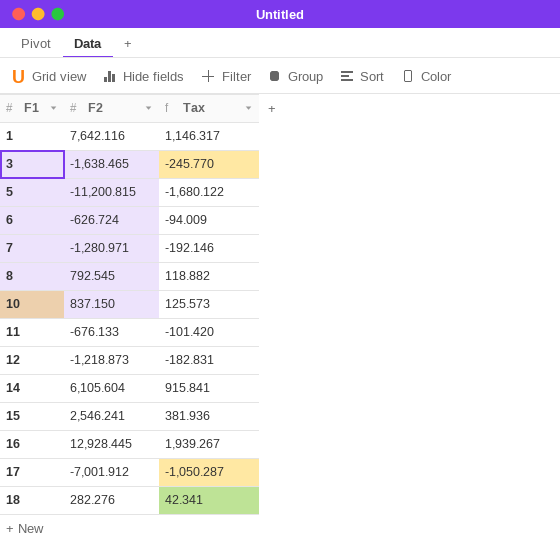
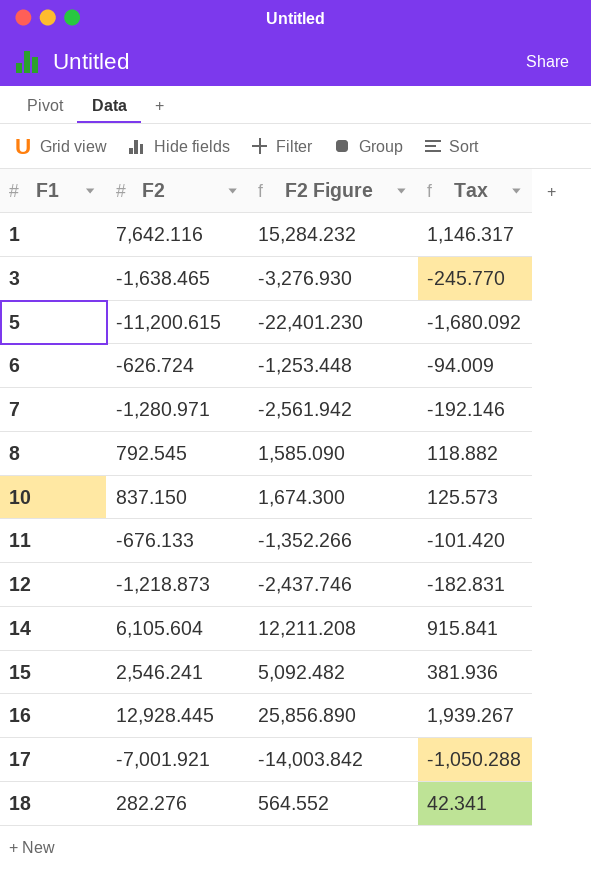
column F2 Figure | formula: none -> [F2] * 2
5 | F2: -11,200.815 -> -11,200.615
5 | Tax: -1,680.122 -> -1,680.092
17 | F2: -7,001.912 -> -7,001.921
17 | Tax: -1,050.287 -> -1,050.288

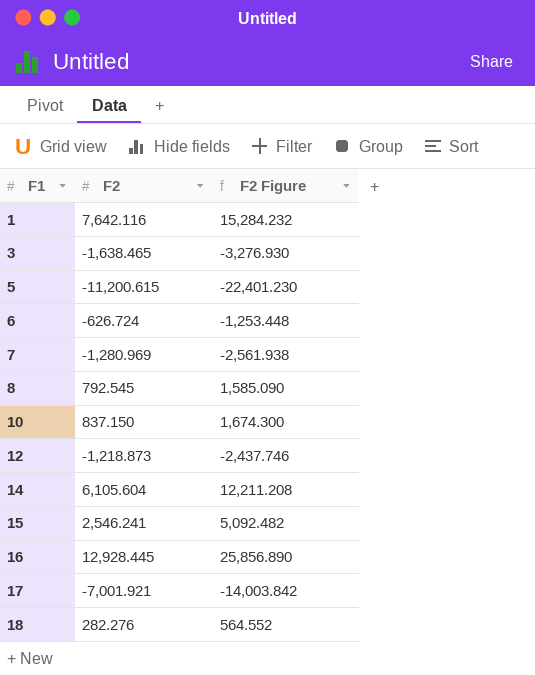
column Tax | formula: [F2] * 0.15 -> none
row 11: -676.133 | -1,352.266 | -101.420 -> none
7 | F2: -1,280.971 -> -1,280.969
7 | F2 Figure: -2,561.942 -> -2,561.938

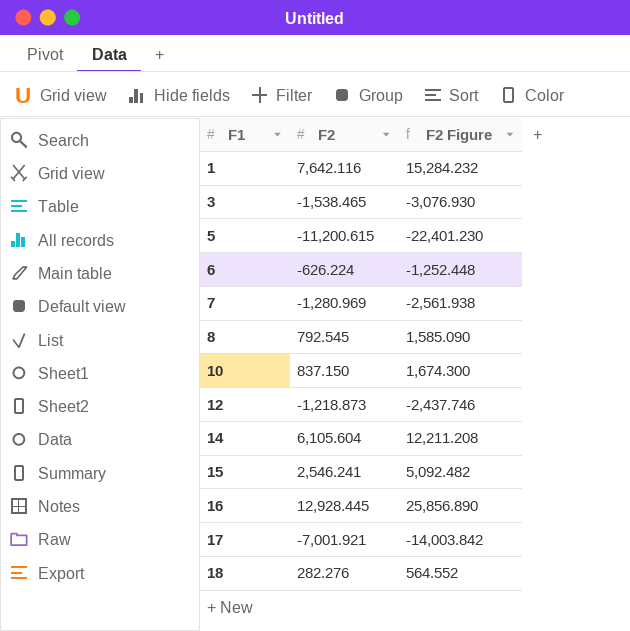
3 | F2: -1,638.465 -> -1,538.465
3 | F2 Figure: -3,276.930 -> -3,076.930
6 | F2: -626.724 -> -626.224
6 | F2 Figure: -1,253.448 -> -1,252.448

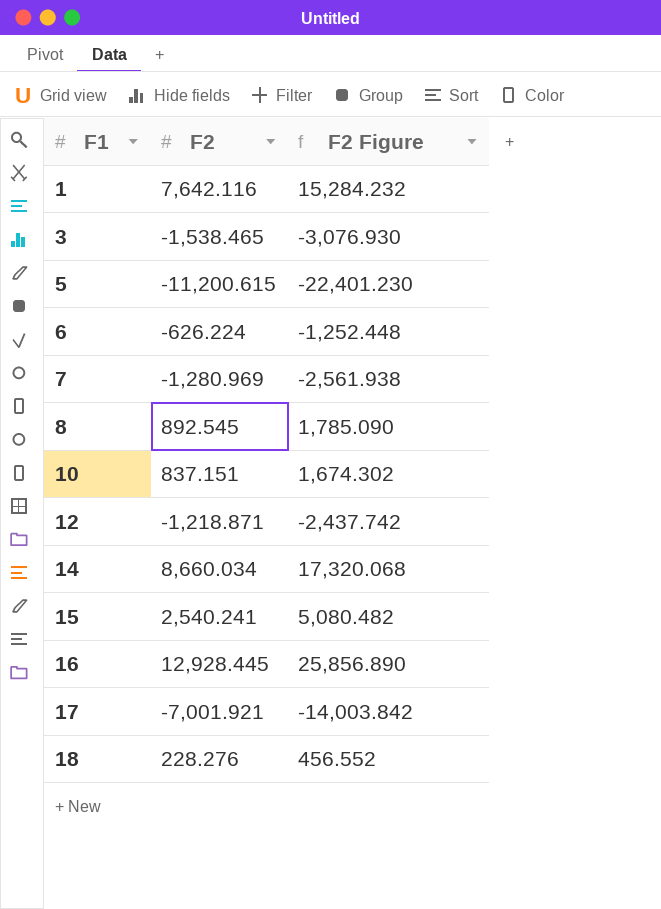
8 | F2: 792.545 -> 892.545
8 | F2 Figure: 1,585.090 -> 1,785.090
10 | F2: 837.150 -> 837.151
10 | F2 Figure: 1,674.300 -> 1,674.302
12 | F2: -1,218.873 -> -1,218.871
12 | F2 Figure: -2,437.746 -> -2,437.742
14 | F2: 6,105.604 -> 8,660.034
14 | F2 Figure: 12,211.208 -> 17,320.068
15 | F2: 2,546.241 -> 2,540.241
15 | F2 Figure: 5,092.482 -> 5,080.482
18 | F2: 282.276 -> 228.276
18 | F2 Figure: 564.552 -> 456.552

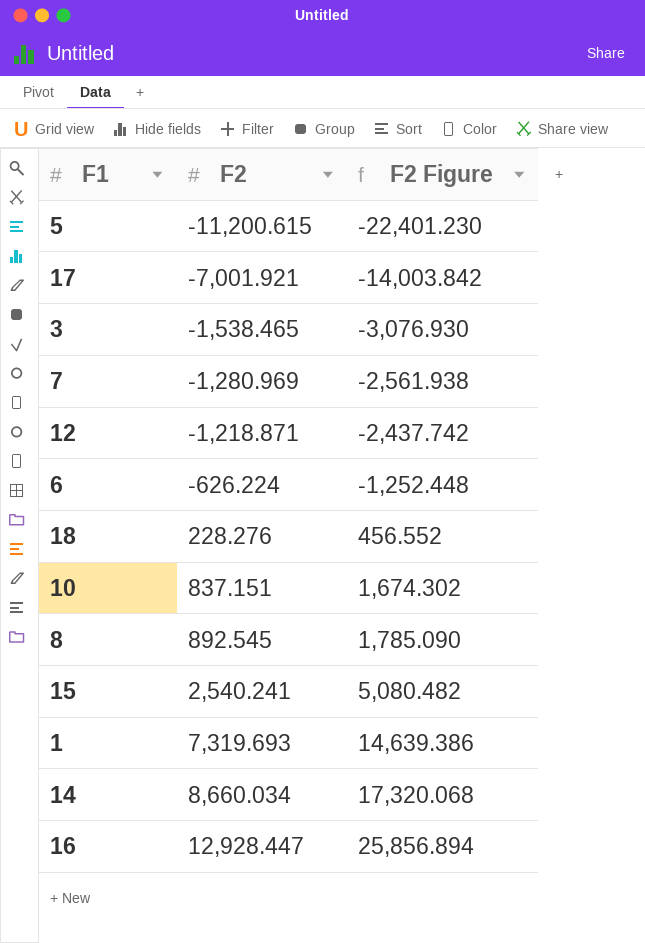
row order: F1 ascending -> F2 ascending
1 | F2: 7,642.116 -> 7,319.693
1 | F2 Figure: 15,284.232 -> 14,639.386
16 | F2: 12,928.445 -> 12,928.447
16 | F2 Figure: 25,856.890 -> 25,856.894

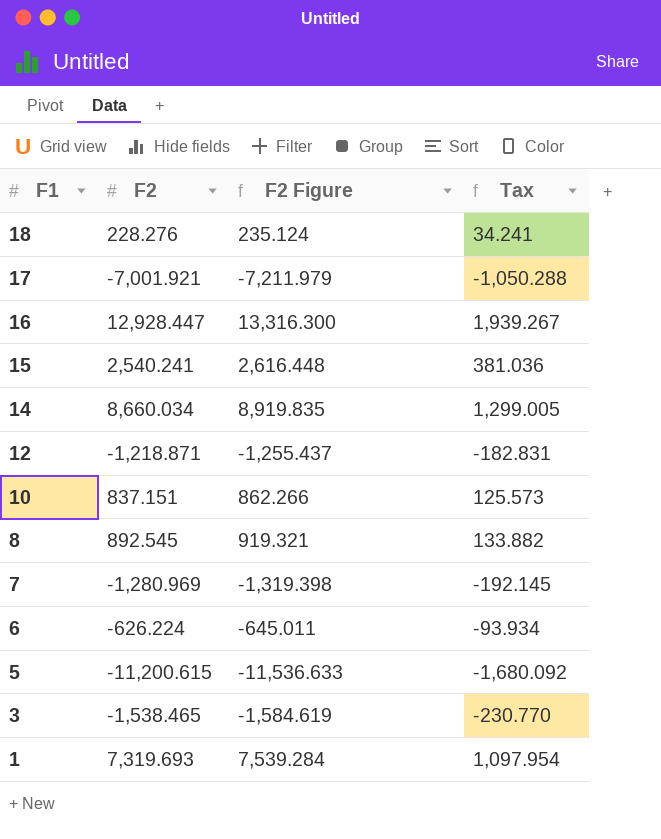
row order: F2 ascending -> F1 descending
column F2 Figure | formula: [F2] * 2 -> [F2] * 1.03
column Tax | formula: none -> [F2] * 0.15

